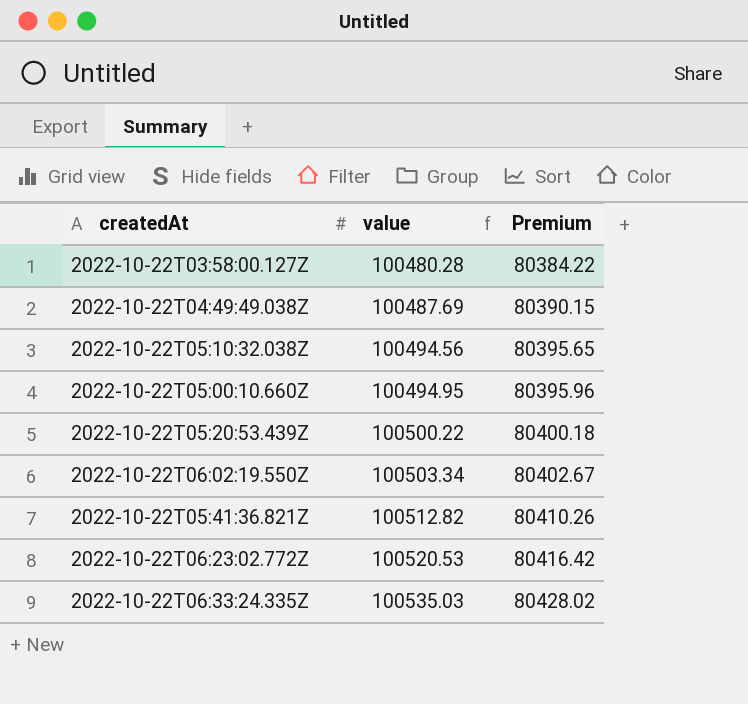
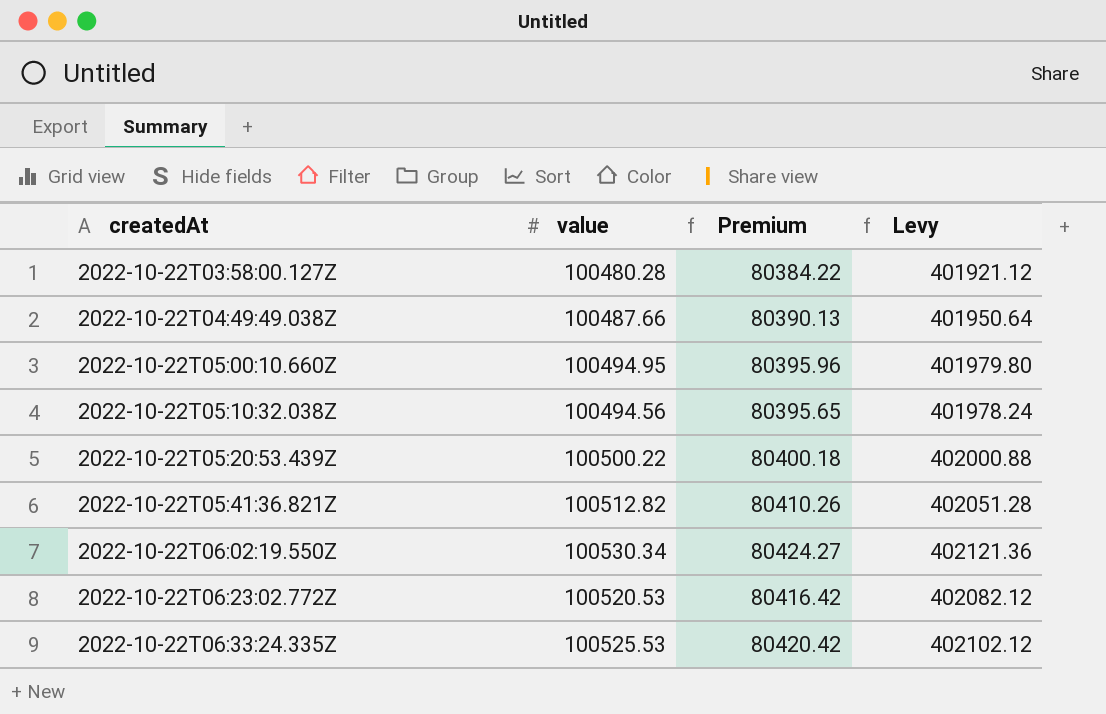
row order: value ascending -> createdAt ascending
column Levy | formula: none -> [value] * 4
2022-10-22T04:49:49.038Z | value: 100487.69 -> 100487.66
2022-10-22T04:49:49.038Z | Premium: 80390.15 -> 80390.13
2022-10-22T06:02:19.550Z | value: 100503.34 -> 100530.34
2022-10-22T06:02:19.550Z | Premium: 80402.67 -> 80424.27
2022-10-22T06:33:24.335Z | value: 100535.03 -> 100525.53
2022-10-22T06:33:24.335Z | Premium: 80428.02 -> 80420.42

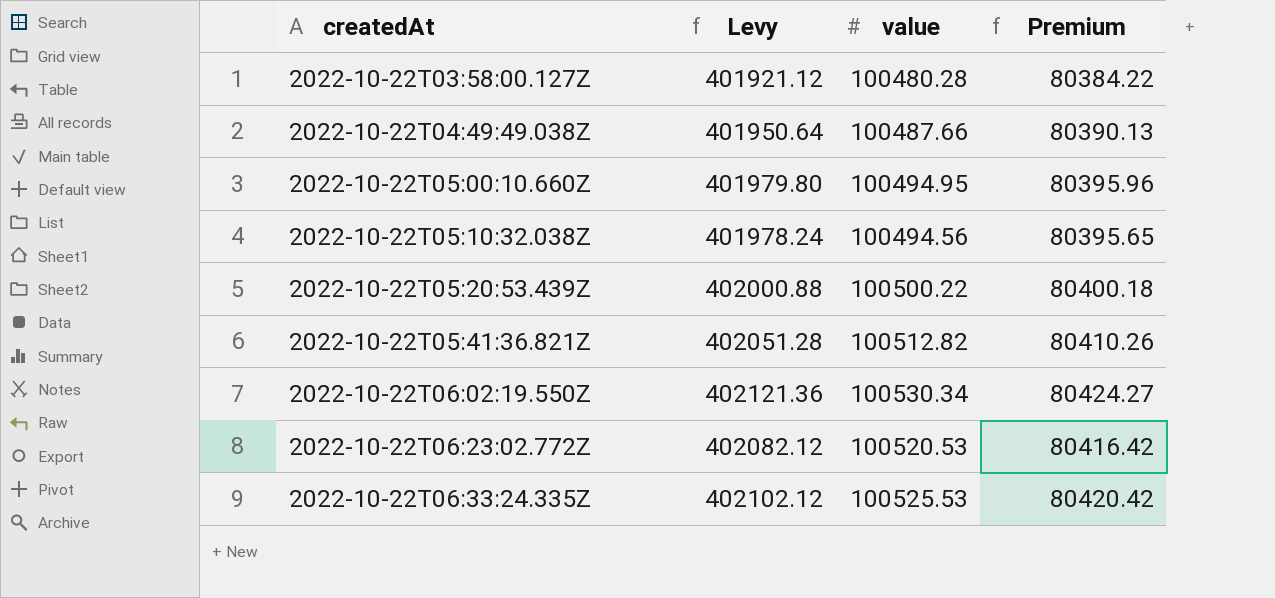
column Levy | position: 4 -> 2

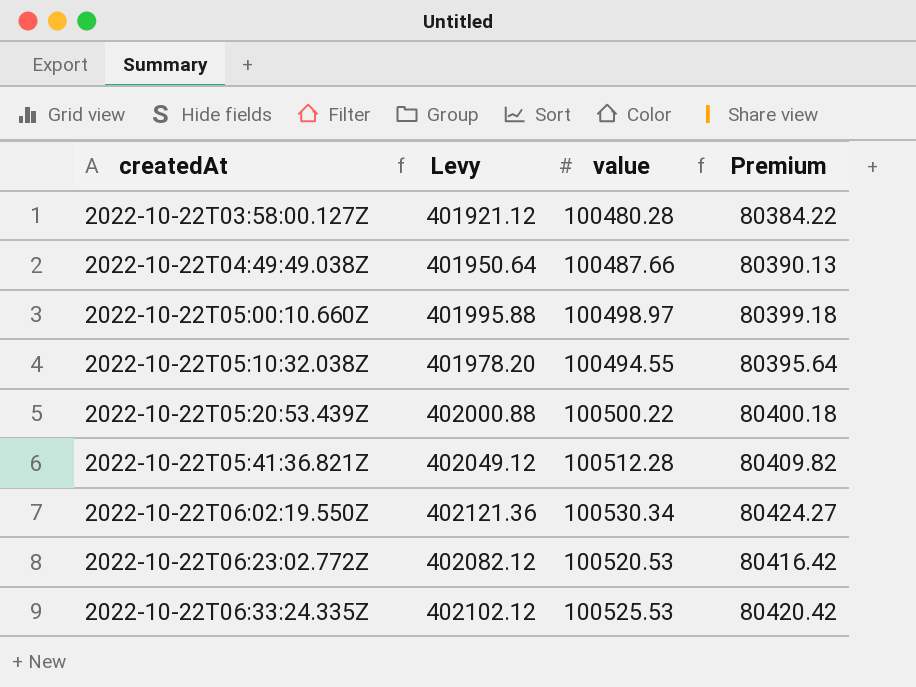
2022-10-22T05:00:10.660Z | Levy: 401979.80 -> 401995.88
2022-10-22T05:00:10.660Z | value: 100494.95 -> 100498.97
2022-10-22T05:00:10.660Z | Premium: 80395.96 -> 80399.18
2022-10-22T05:10:32.038Z | Levy: 401978.24 -> 401978.20
2022-10-22T05:10:32.038Z | value: 100494.56 -> 100494.55
2022-10-22T05:10:32.038Z | Premium: 80395.65 -> 80395.64
2022-10-22T05:41:36.821Z | Levy: 402051.28 -> 402049.12
2022-10-22T05:41:36.821Z | value: 100512.82 -> 100512.28
2022-10-22T05:41:36.821Z | Premium: 80410.26 -> 80409.82

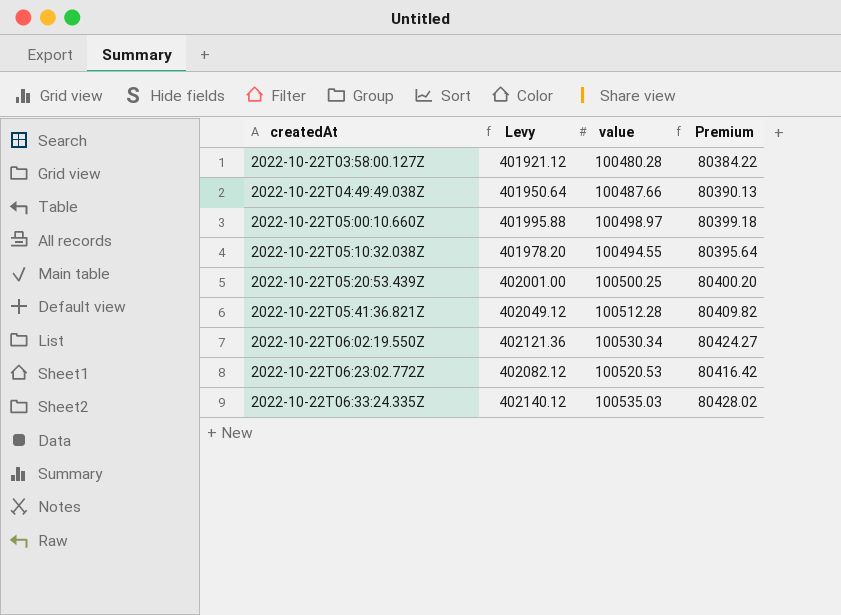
2022-10-22T05:20:53.439Z | Levy: 402000.88 -> 402001.00
2022-10-22T05:20:53.439Z | value: 100500.22 -> 100500.25
2022-10-22T05:20:53.439Z | Premium: 80400.18 -> 80400.20
2022-10-22T06:33:24.335Z | Levy: 402102.12 -> 402140.12
2022-10-22T06:33:24.335Z | value: 100525.53 -> 100535.03
2022-10-22T06:33:24.335Z | Premium: 80420.42 -> 80428.02

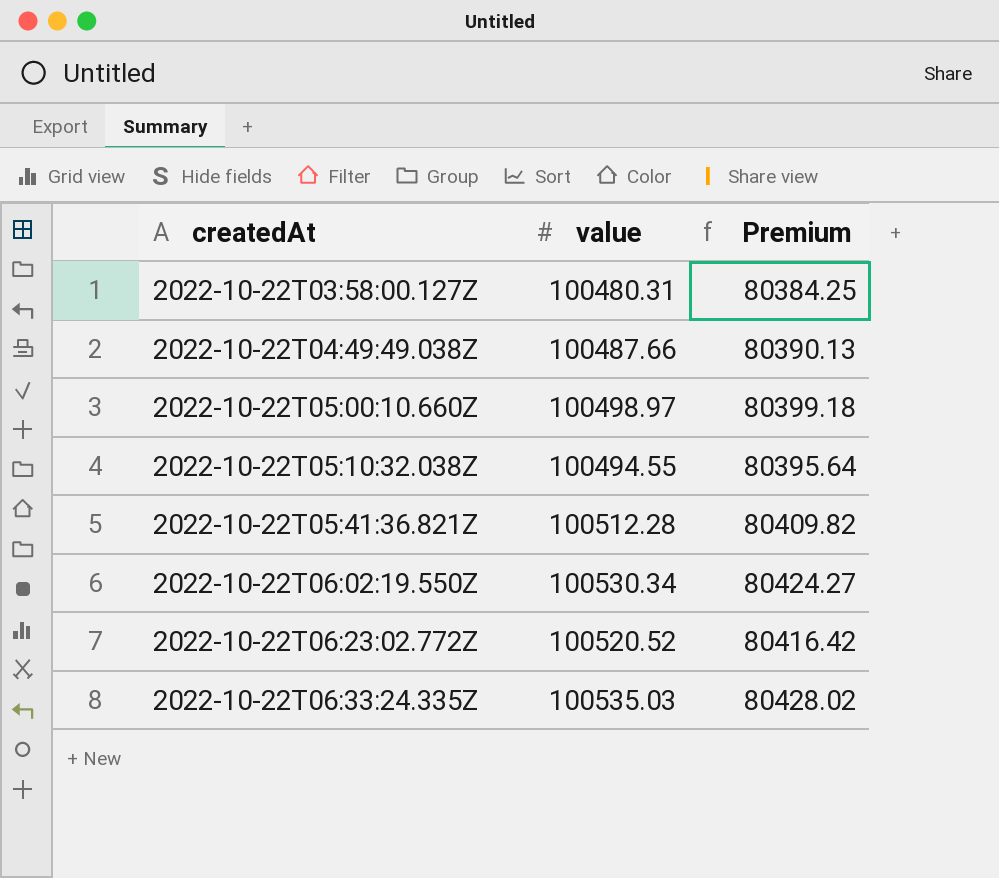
column Levy | formula: [value] * 4 -> none
row 2022-10-22T05:20:53.439Z: 402001.00 | 100500.25 | 80400.20 -> none
2022-10-22T03:58:00.127Z | value: 100480.28 -> 100480.31
2022-10-22T03:58:00.127Z | Premium: 80384.22 -> 80384.25
2022-10-22T06:23:02.772Z | value: 100520.53 -> 100520.52

